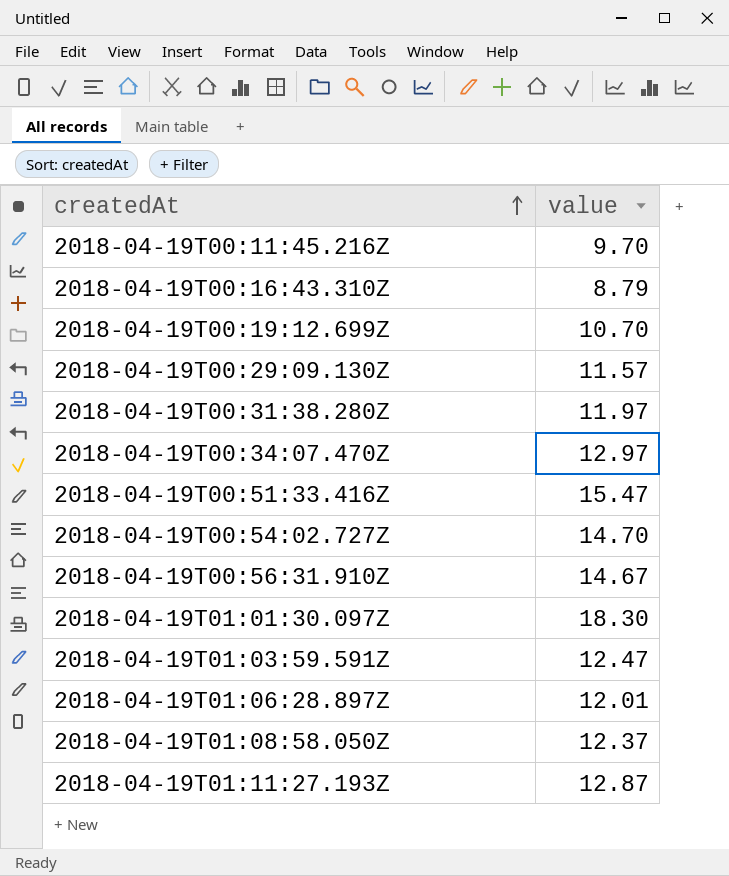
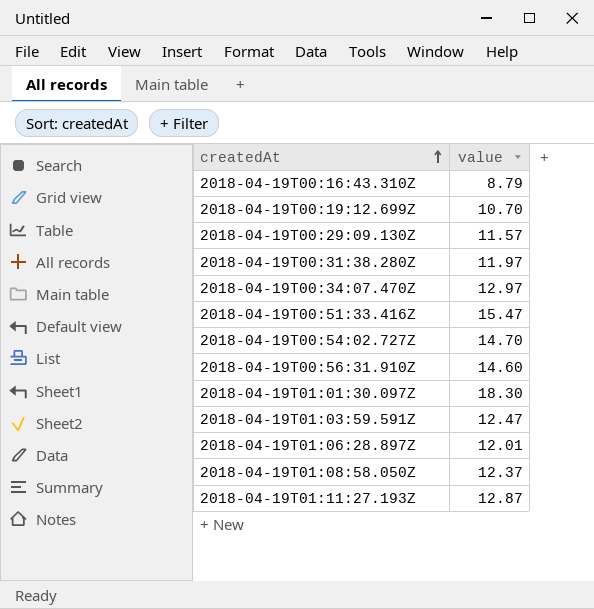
row 2018-04-19T00:11:45.216Z: 9.70 -> none
2018-04-19T00:56:31.910Z | value: 14.67 -> 14.60

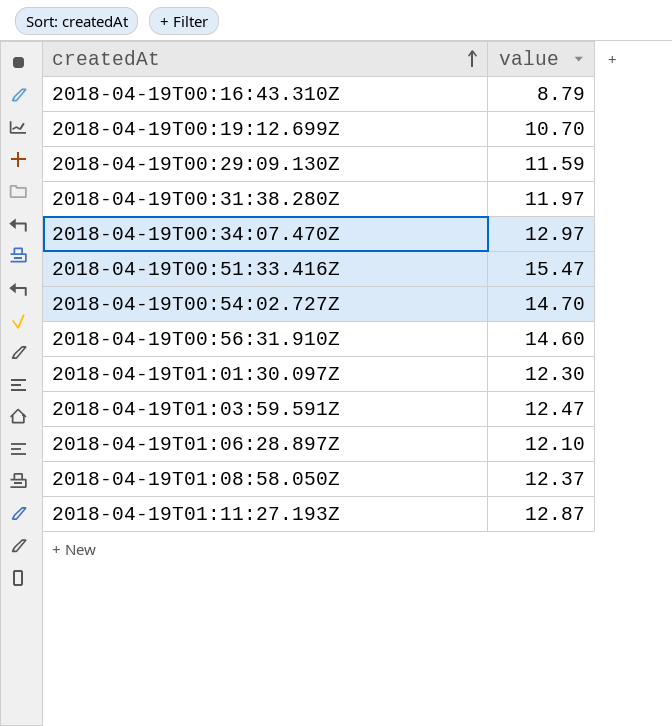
2018-04-19T00:29:09.130Z | value: 11.57 -> 11.59
2018-04-19T01:01:30.097Z | value: 18.30 -> 12.30
2018-04-19T01:06:28.897Z | value: 12.01 -> 12.10

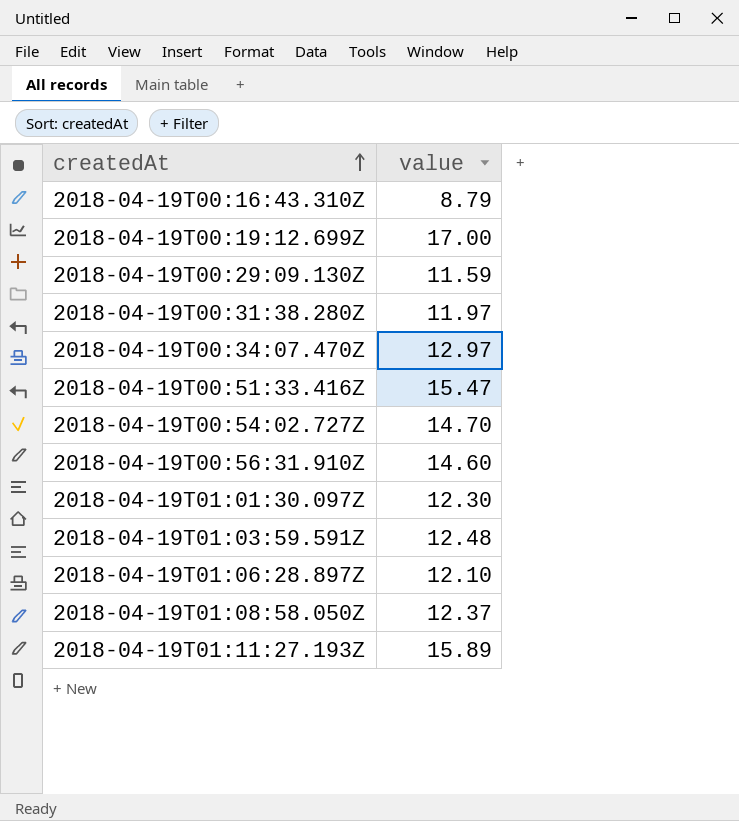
2018-04-19T00:19:12.699Z | value: 10.70 -> 17.00
2018-04-19T01:03:59.591Z | value: 12.47 -> 12.48
2018-04-19T01:11:27.193Z | value: 12.87 -> 15.89

